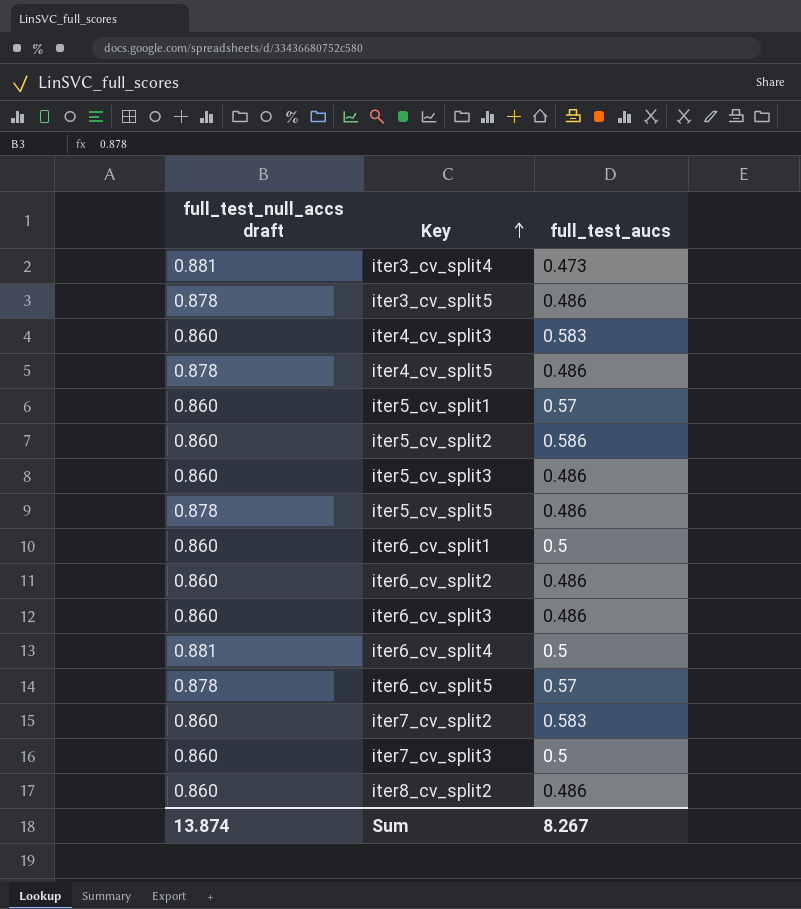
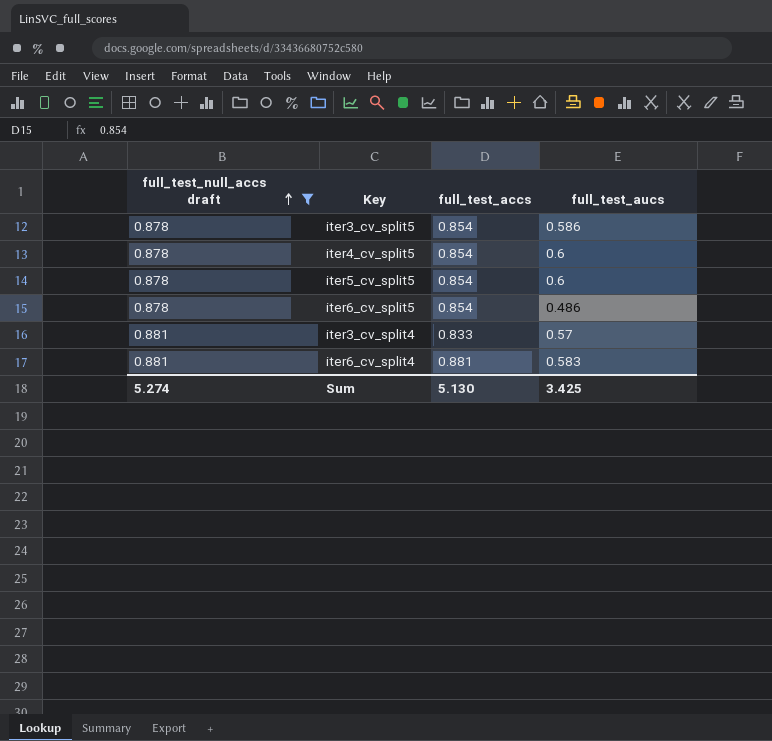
filter: none -> full_test_null_accs draft != 0.860
row order: Key ascending -> full_test_null_accs draft ascending
column full_test_accs | position: none -> 3
iter3_cv_split5 | full_test_aucs: 0.486 -> 0.586
iter4_cv_split5 | full_test_aucs: 0.486 -> 0.6
iter5_cv_split5 | full_test_aucs: 0.486 -> 0.6
iter6_cv_split5 | full_test_aucs: 0.57 -> 0.486
iter3_cv_split4 | full_test_aucs: 0.473 -> 0.57
iter6_cv_split4 | full_test_aucs: 0.5 -> 0.583
Sum | full_test_null_accs draft: 13.874 -> 5.274
Sum | full_test_aucs: 8.267 -> 3.425

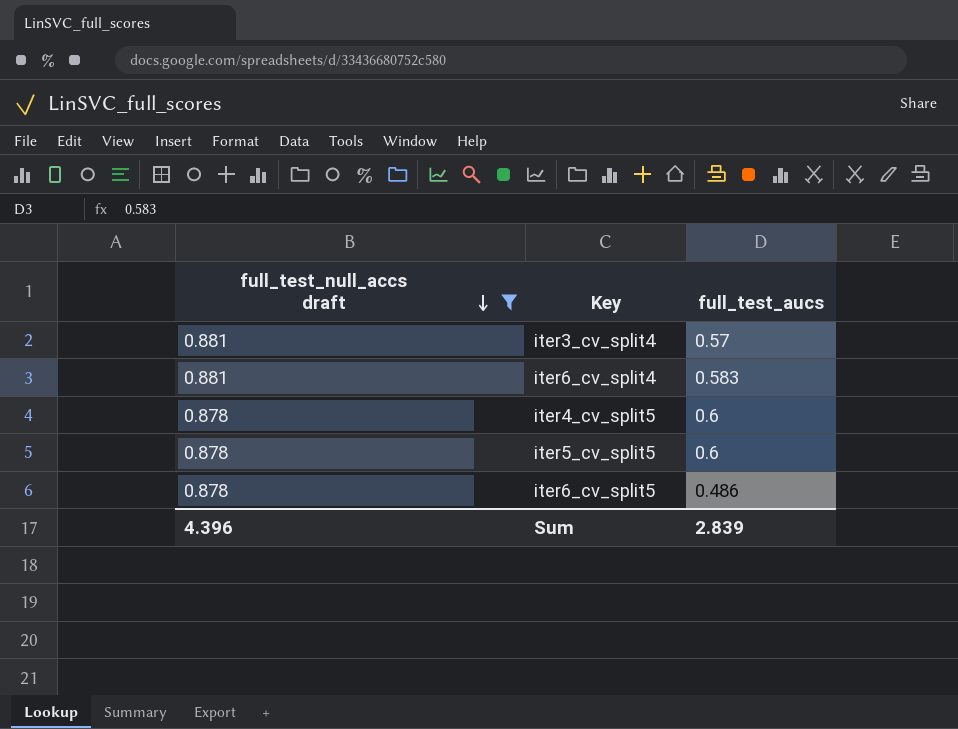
row order: full_test_null_accs draft ascending -> full_test_null_accs draft descending
column full_test_accs | position: 3 -> none
row iter3_cv_split5: 0.878 | 0.854 | 0.586 -> none
Sum | full_test_null_accs draft: 5.274 -> 4.396
Sum | full_test_aucs: 3.425 -> 2.839

